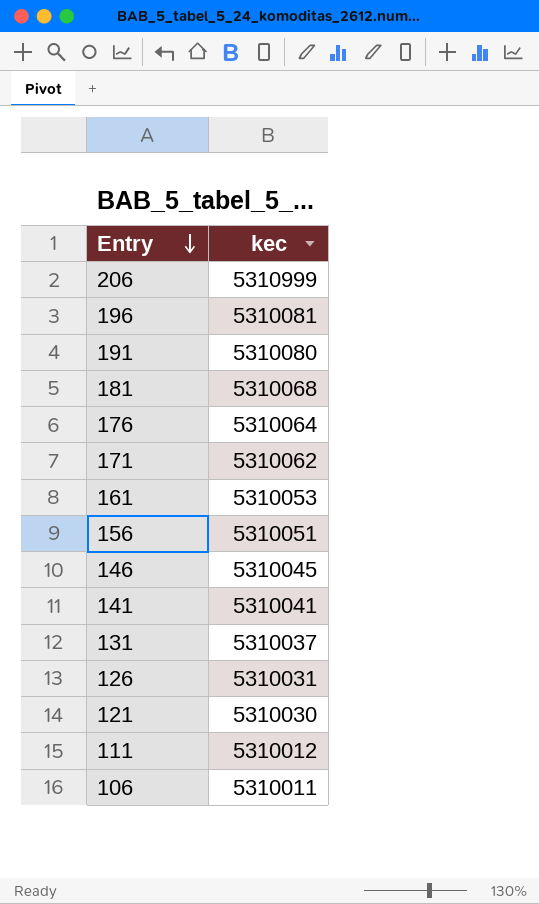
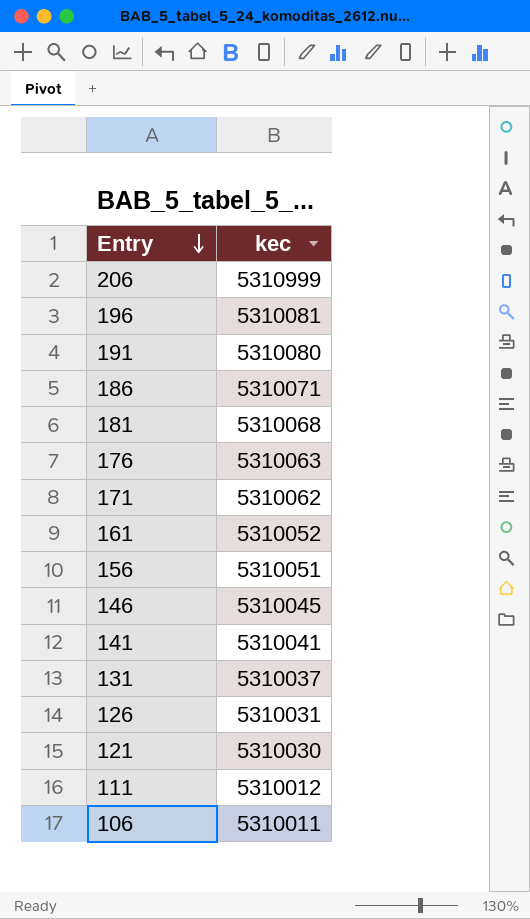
row 186: none -> 5310071
176 | kec: 5310064 -> 5310063
161 | kec: 5310053 -> 5310052

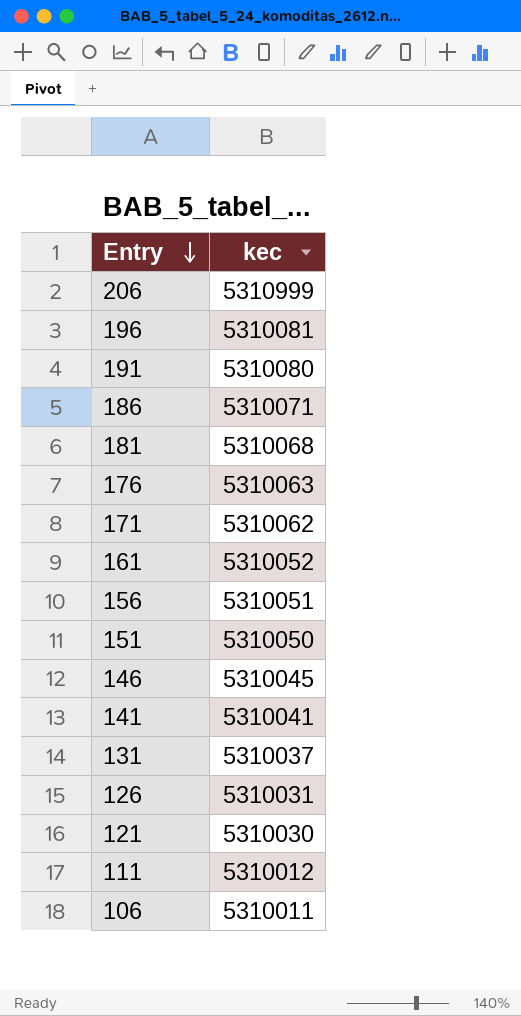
row 151: none -> 5310050

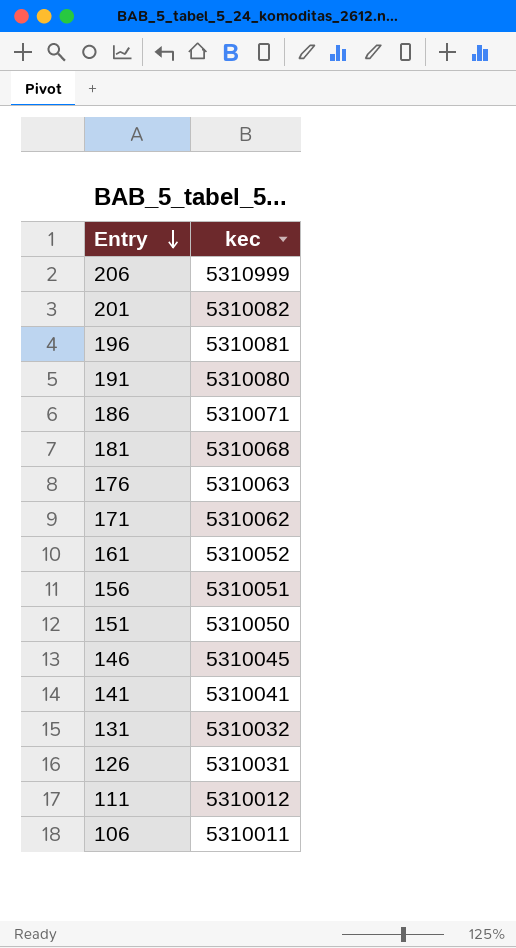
row 121: 5310030 -> none
row 201: none -> 5310082
131 | kec: 5310037 -> 5310032

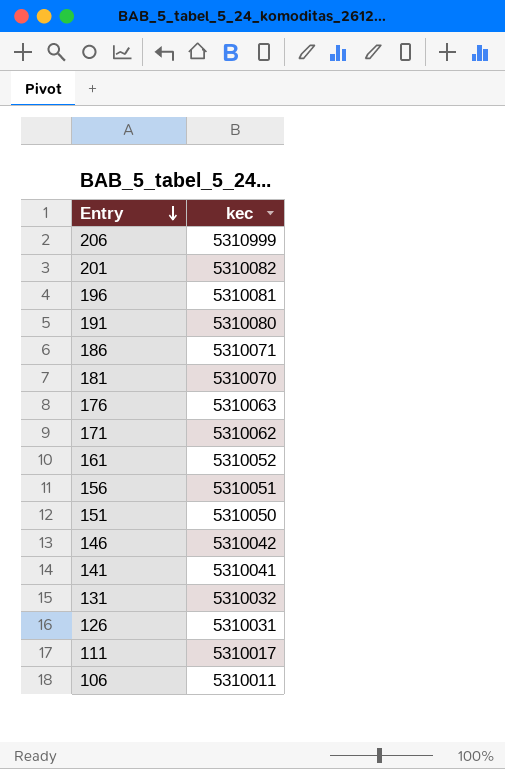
181 | kec: 5310068 -> 5310070
146 | kec: 5310045 -> 5310042
111 | kec: 5310012 -> 5310017

